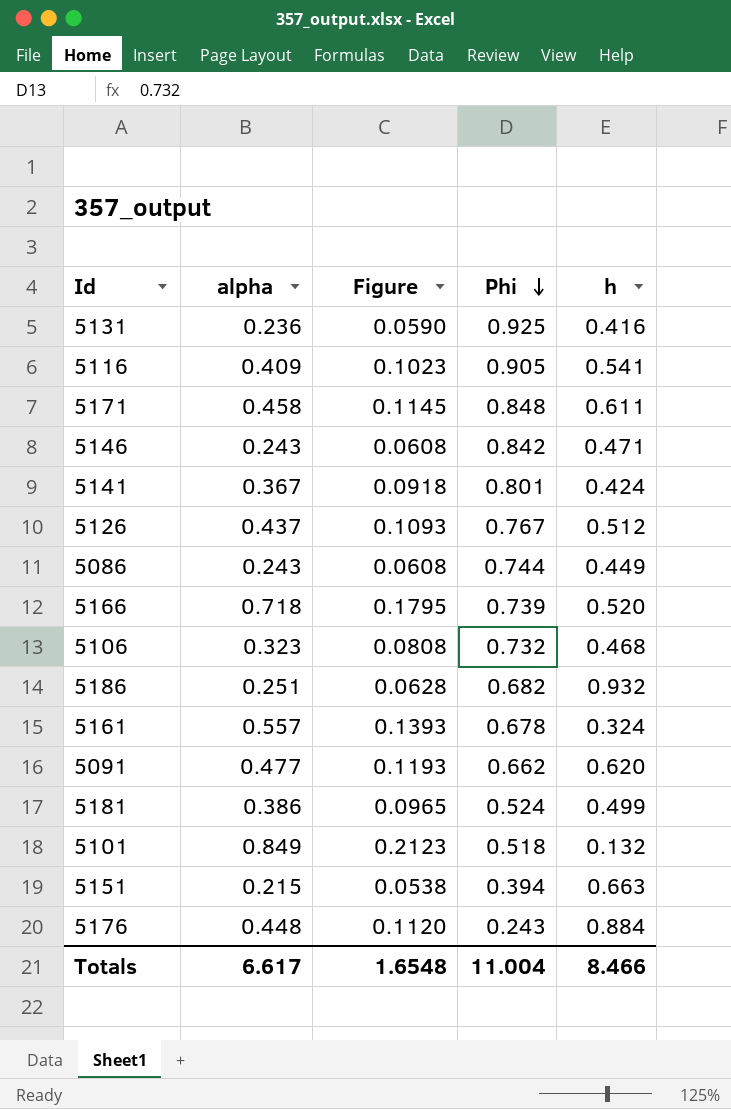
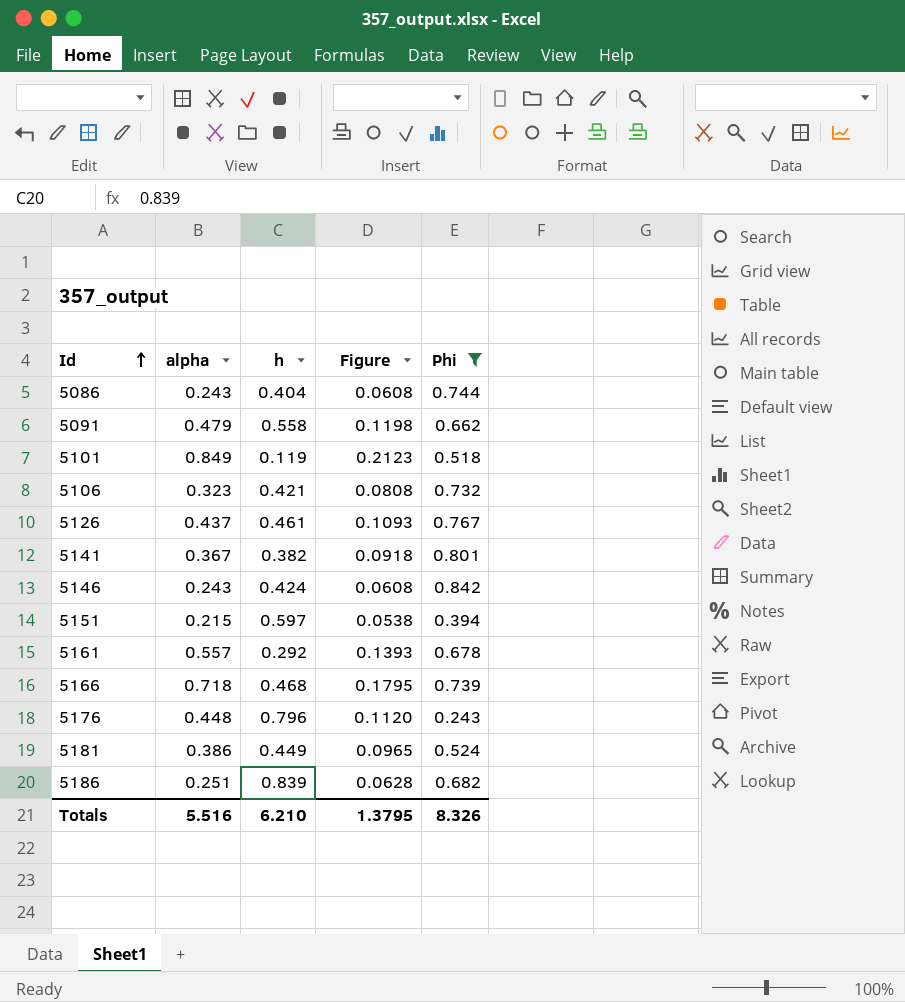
filter: none -> Phi <= 0.842
row order: Phi descending -> Id ascending
column h | position: 5 -> 3
5086 | h: 0.449 -> 0.404
5091 | alpha: 0.477 -> 0.479
5091 | h: 0.620 -> 0.558
5091 | Figure: 0.1193 -> 0.1198
5101 | h: 0.132 -> 0.119
5106 | h: 0.468 -> 0.421
5126 | h: 0.512 -> 0.461
5141 | h: 0.424 -> 0.382
5146 | h: 0.471 -> 0.424
5151 | h: 0.663 -> 0.597
5161 | h: 0.324 -> 0.292
5166 | h: 0.520 -> 0.468
5176 | h: 0.884 -> 0.796
5181 | h: 0.499 -> 0.449
5186 | h: 0.932 -> 0.839
Totals | alpha: 6.617 -> 5.516
Totals | h: 8.466 -> 6.210
Totals | Figure: 1.6548 -> 1.3795
Totals | Phi: 11.004 -> 8.326

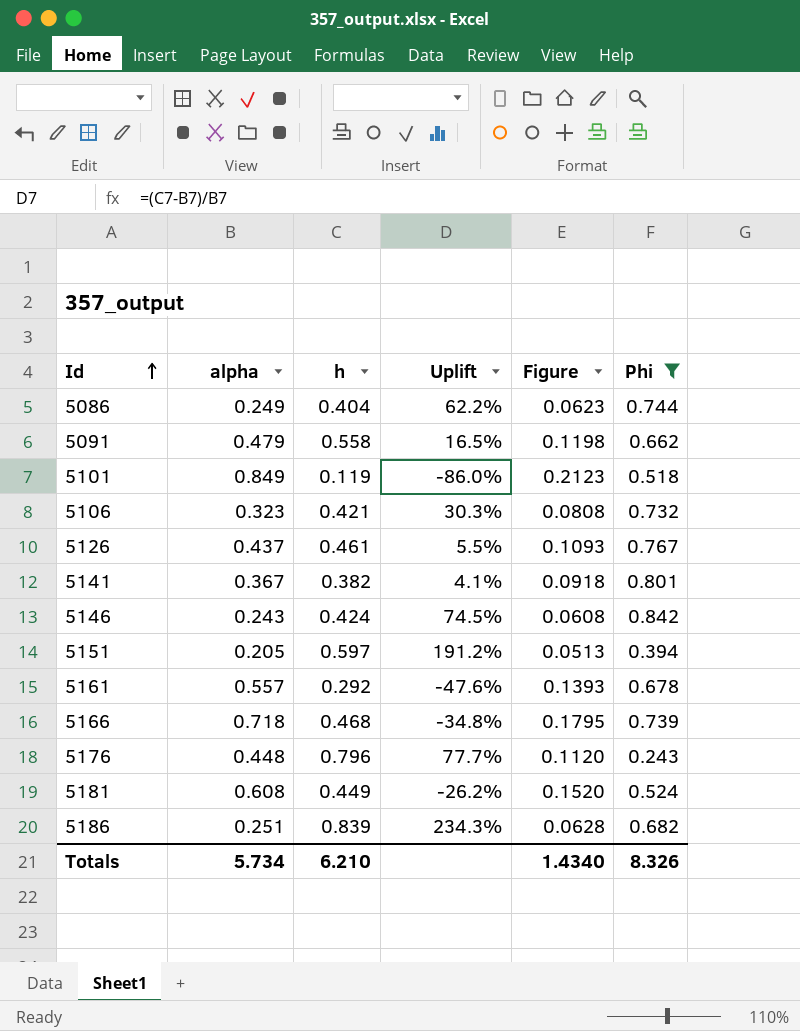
column Uplift | formula: none -> ([h] - [alpha]) / [alpha]
5086 | alpha: 0.243 -> 0.249
5086 | Figure: 0.0608 -> 0.0623
5151 | alpha: 0.215 -> 0.205
5151 | Figure: 0.0538 -> 0.0513
5181 | alpha: 0.386 -> 0.608
5181 | Figure: 0.0965 -> 0.1520
Totals | alpha: 5.516 -> 5.734
Totals | Figure: 1.3795 -> 1.4340

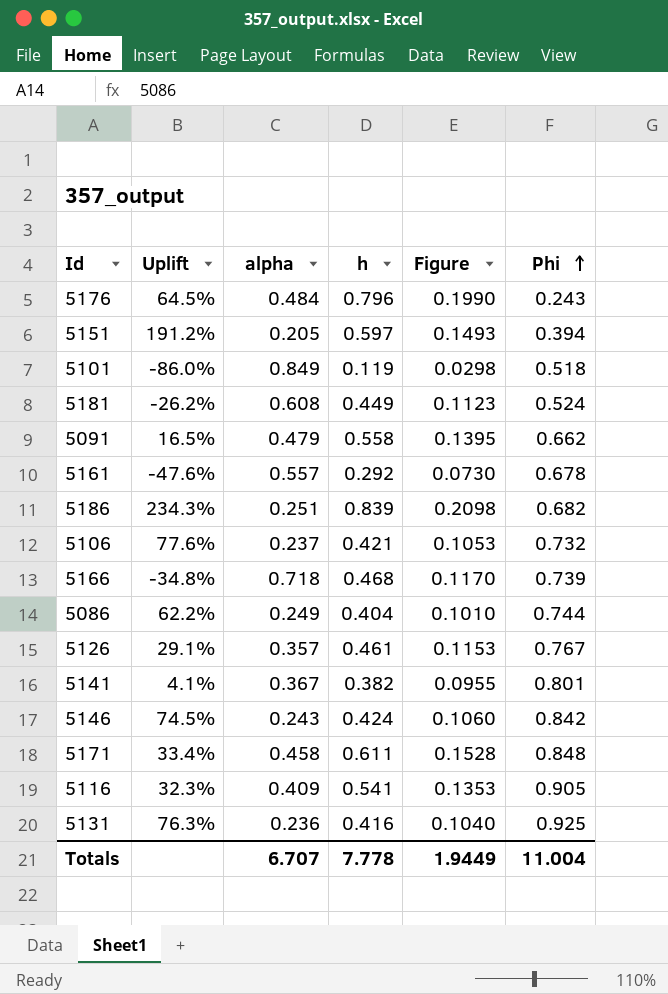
filter: Phi <= 0.842 -> none
row order: Id ascending -> Phi ascending
column Uplift | position: 4 -> 2
column Figure | formula: [alpha] * 0.25 -> [h] * 0.25
5176 | Uplift: 77.7% -> 64.5%
5176 | alpha: 0.448 -> 0.484
5106 | Uplift: 30.3% -> 77.6%
5106 | alpha: 0.323 -> 0.237
5126 | Uplift: 5.5% -> 29.1%
5126 | alpha: 0.437 -> 0.357
Totals | alpha: 5.734 -> 6.707
Totals | h: 6.210 -> 7.778
Totals | Figure: 1.4340 -> 1.9449
Totals | Phi: 8.326 -> 11.004

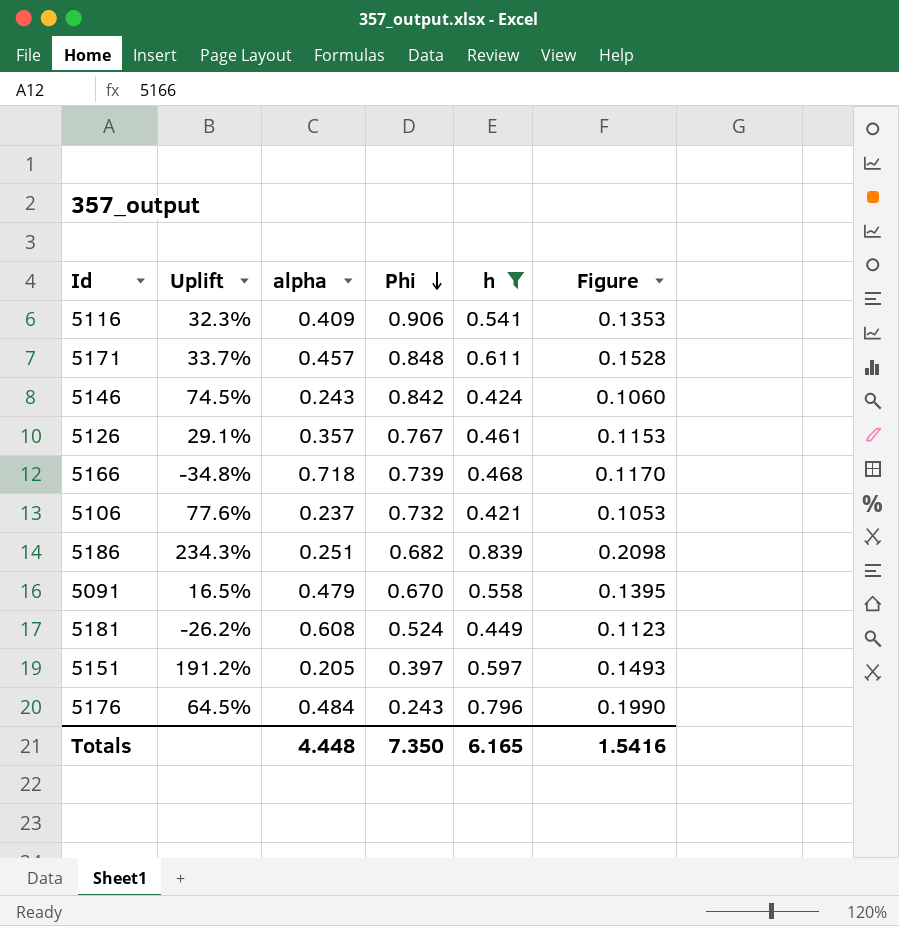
filter: none -> h >= 0.421
row order: Phi ascending -> Phi descending
column Phi | position: 6 -> 4
5116 | Phi: 0.905 -> 0.906
5171 | Uplift: 33.4% -> 33.7%
5171 | alpha: 0.458 -> 0.457
5091 | Phi: 0.662 -> 0.670
5151 | Phi: 0.394 -> 0.397
Totals | alpha: 6.707 -> 4.448
Totals | Phi: 11.004 -> 7.350
Totals | h: 7.778 -> 6.165
Totals | Figure: 1.9449 -> 1.5416

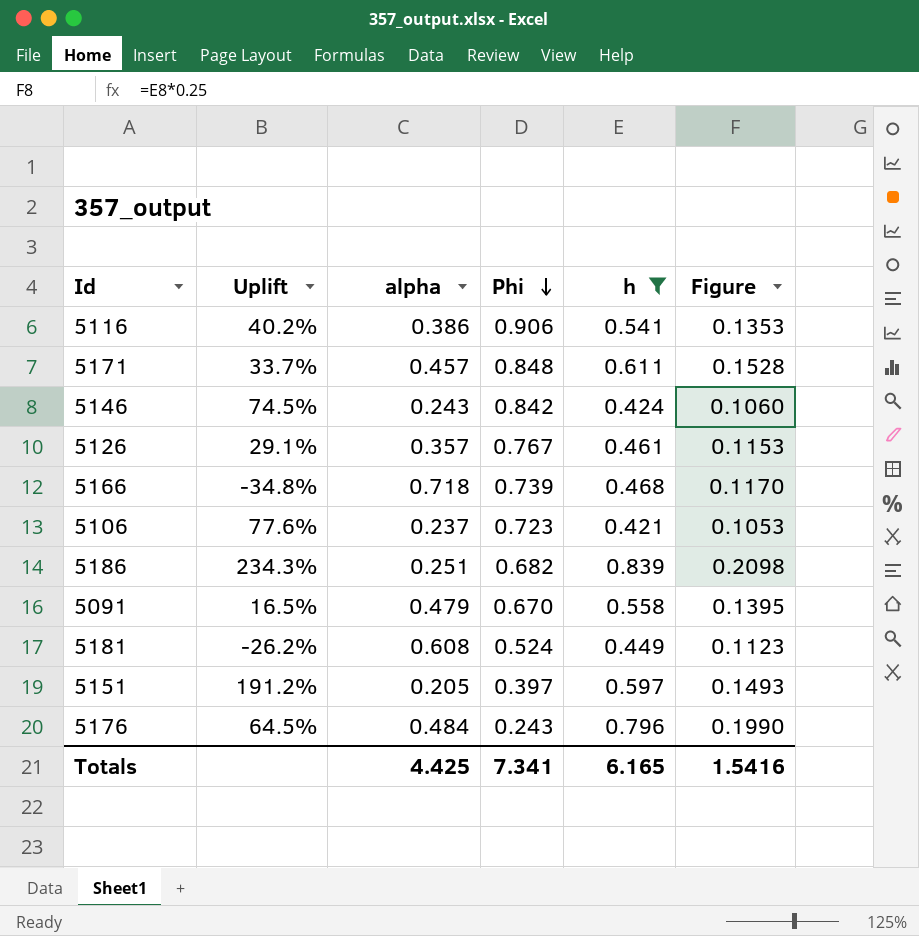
5116 | Uplift: 32.3% -> 40.2%
5116 | alpha: 0.409 -> 0.386
5106 | Phi: 0.732 -> 0.723
Totals | alpha: 4.448 -> 4.425
Totals | Phi: 7.350 -> 7.341

